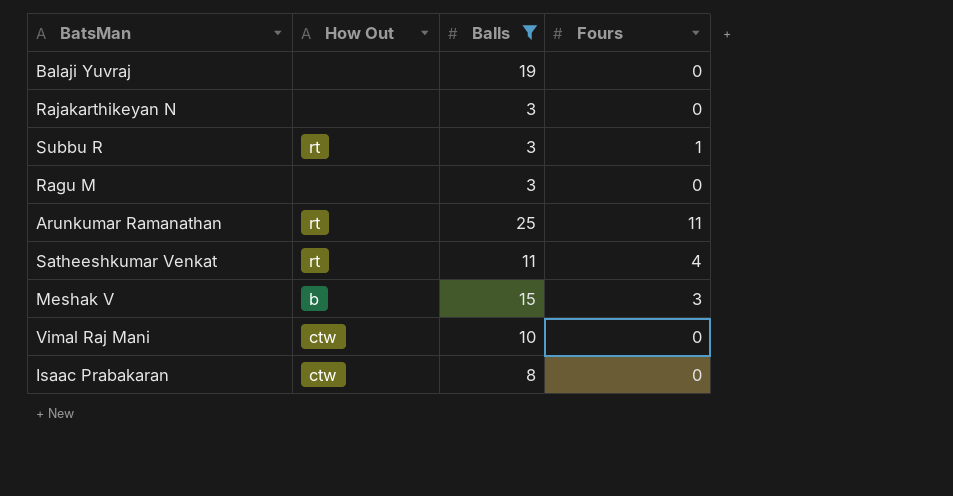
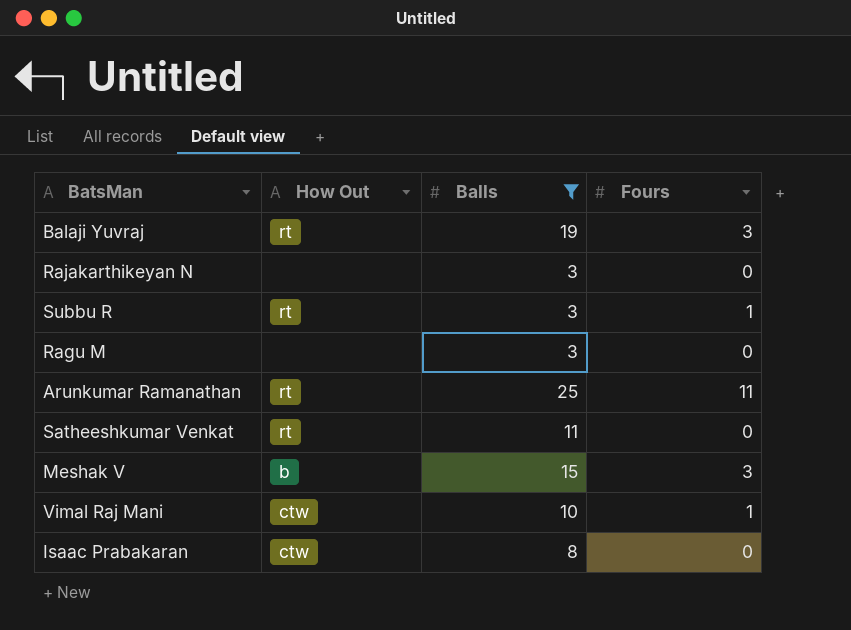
Balaji Yuvraj | How Out: none -> rt
Balaji Yuvraj | Fours: 0 -> 3
Satheeshkumar Venkat | Fours: 4 -> 0
Vimal Raj Mani | Fours: 0 -> 1

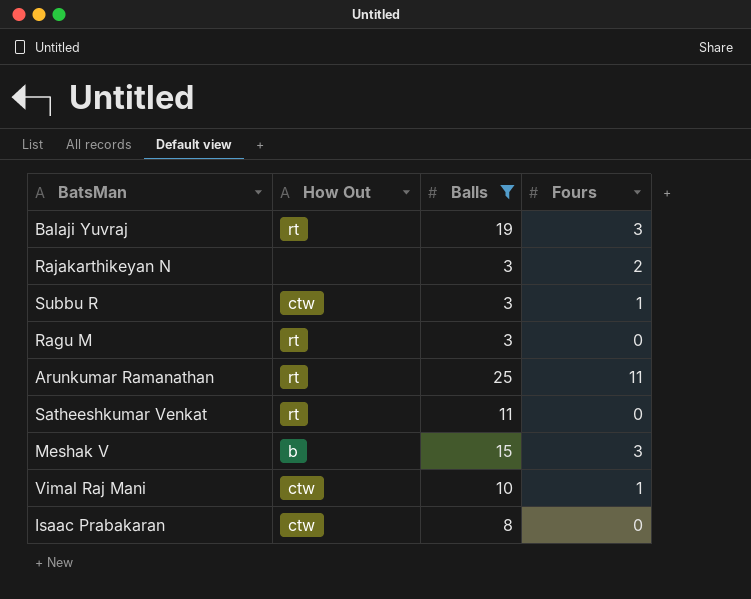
Rajakarthikeyan N | Fours: 0 -> 2
Subbu R | How Out: rt -> ctw
Ragu M | How Out: none -> rt

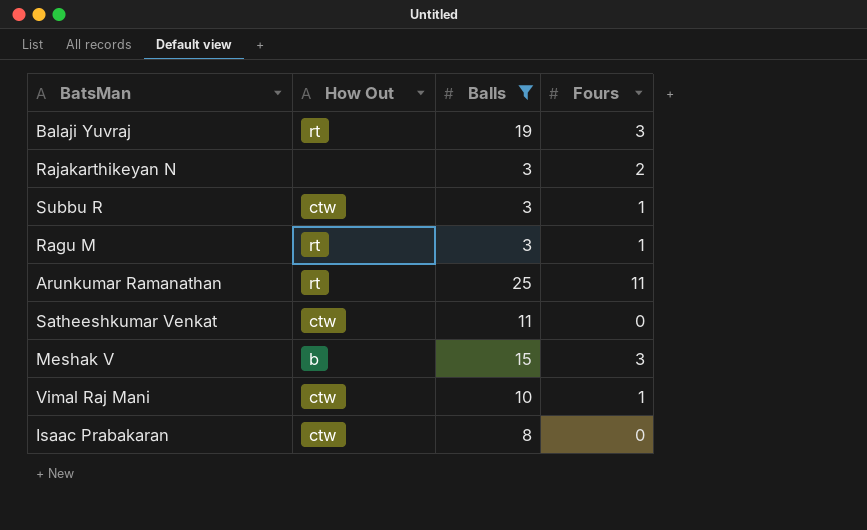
Ragu M | Fours: 0 -> 1
Satheeshkumar Venkat | How Out: rt -> ctw

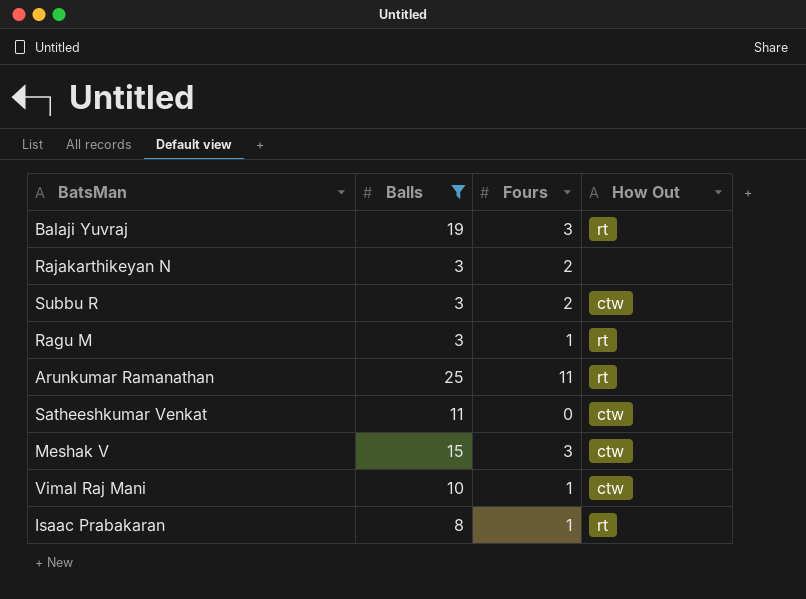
column How Out | position: 2 -> 4
Subbu R | Fours: 1 -> 2
Meshak V | How Out: b -> ctw
Isaac Prabakaran | Fours: 0 -> 1
Isaac Prabakaran | How Out: ctw -> rt

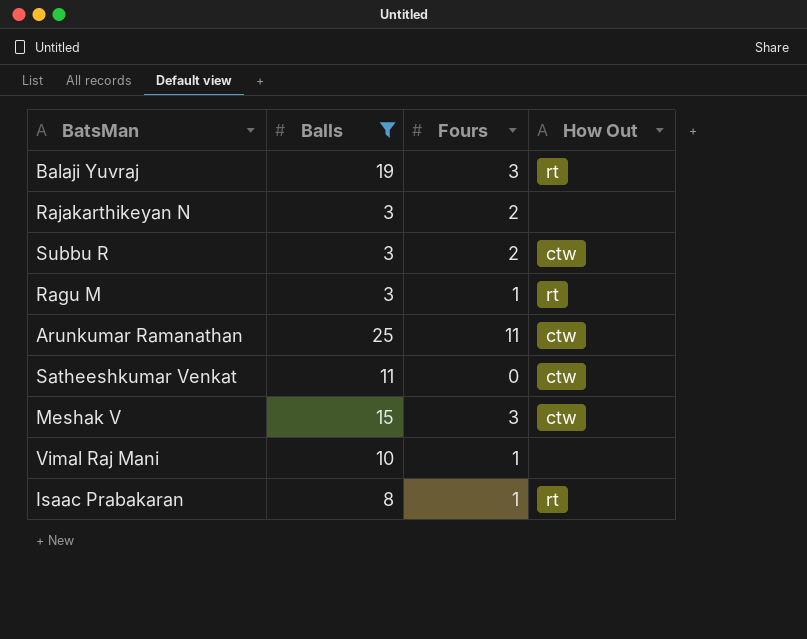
Arunkumar Ramanathan | How Out: rt -> ctw
Vimal Raj Mani | How Out: ctw -> none

